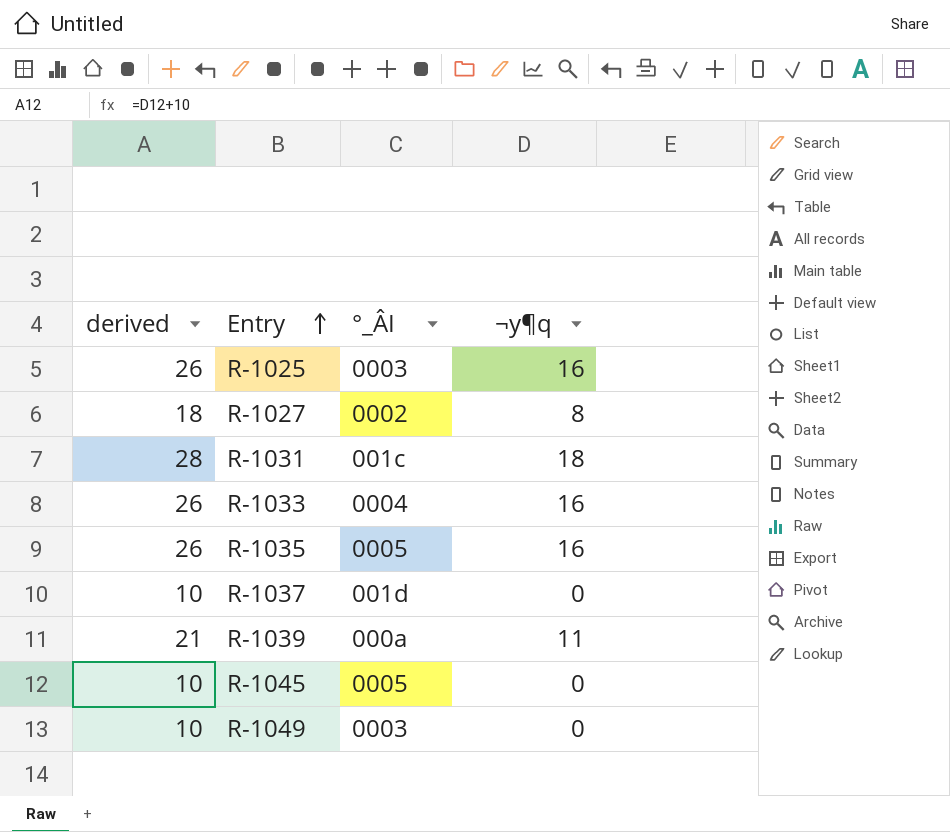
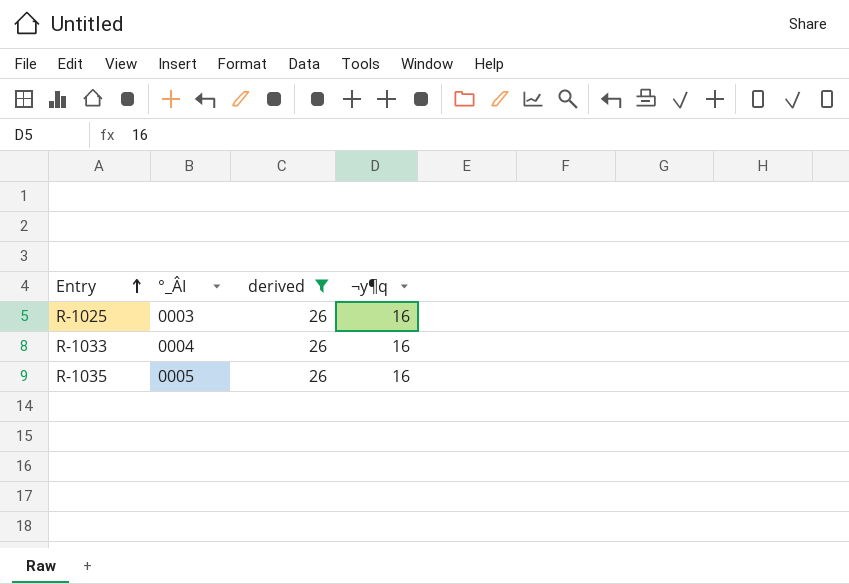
filter: none -> derived = 26
column derived | position: 1 -> 3

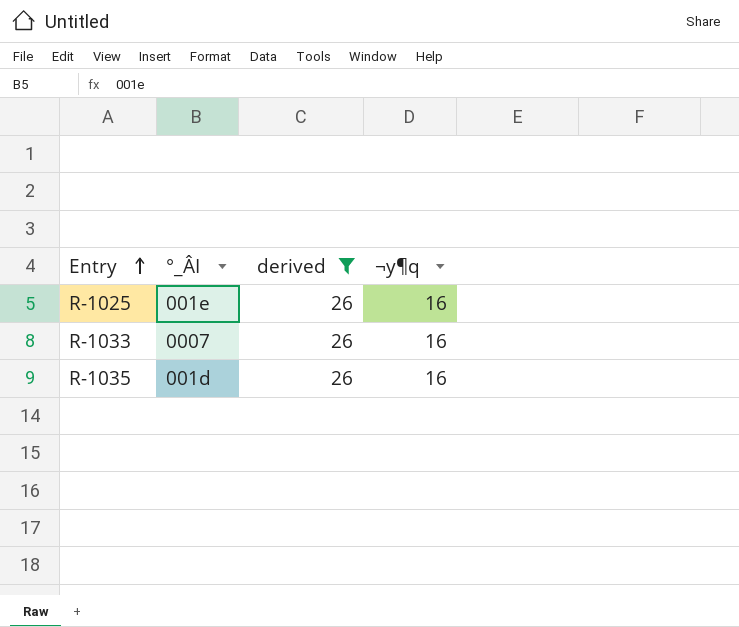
R-1025 | °_ÂI: 0003 -> 001e
R-1033 | °_ÂI: 0004 -> 0007
R-1035 | °_ÂI: 0005 -> 001d

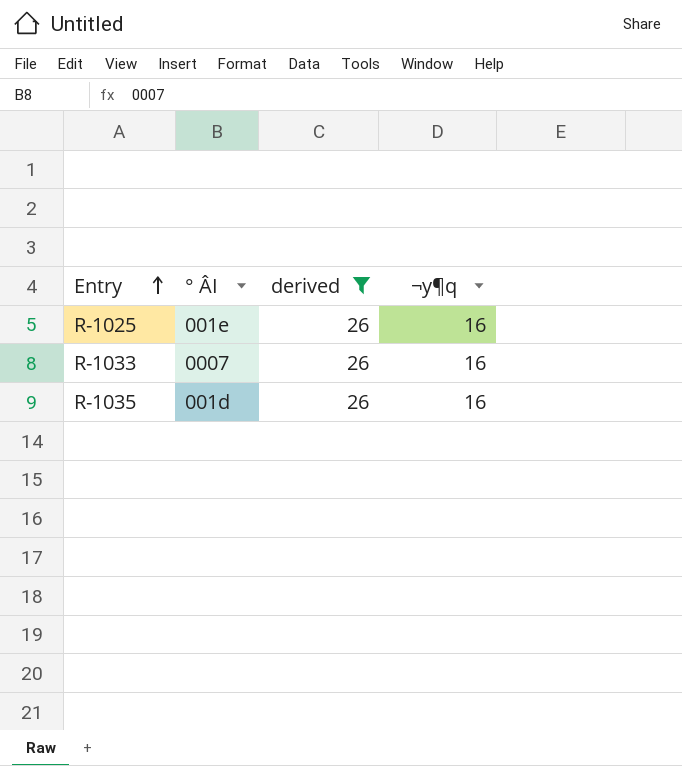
column name: °_ÂI -> ° ÂI

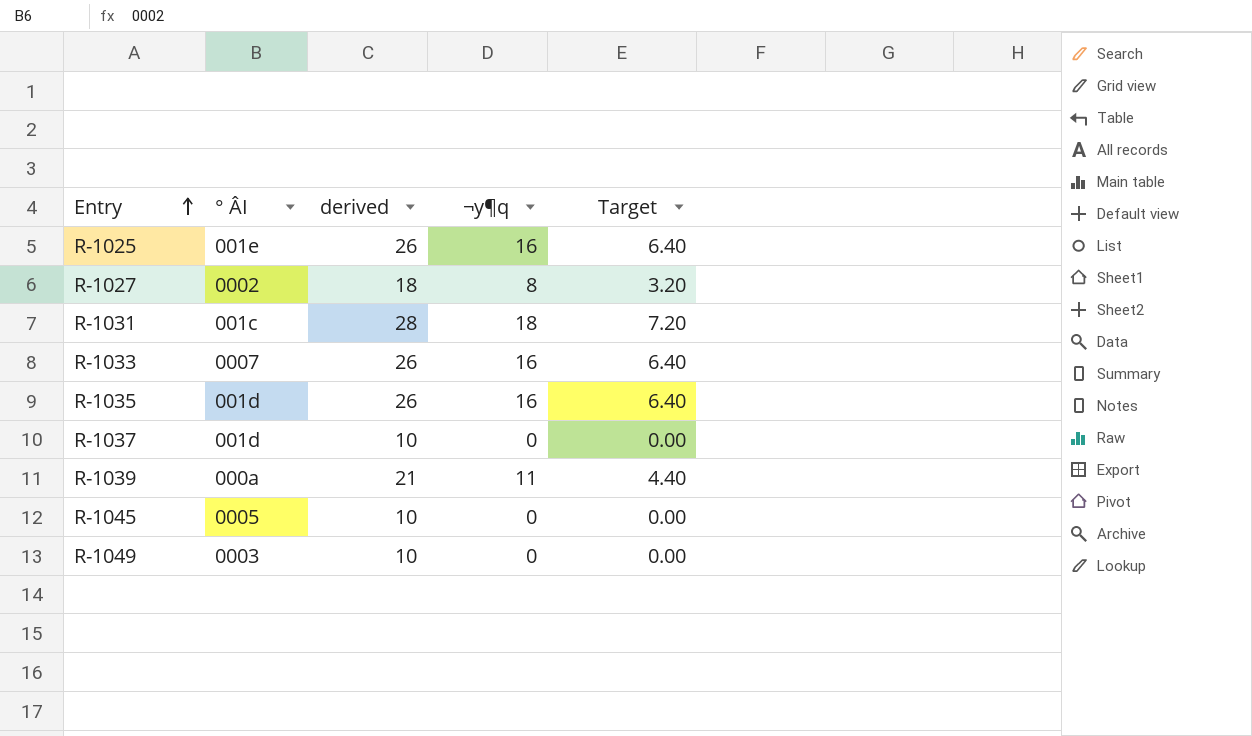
filter: derived = 26 -> none
column Target | formula: none -> [¬y¶q] * 0.4

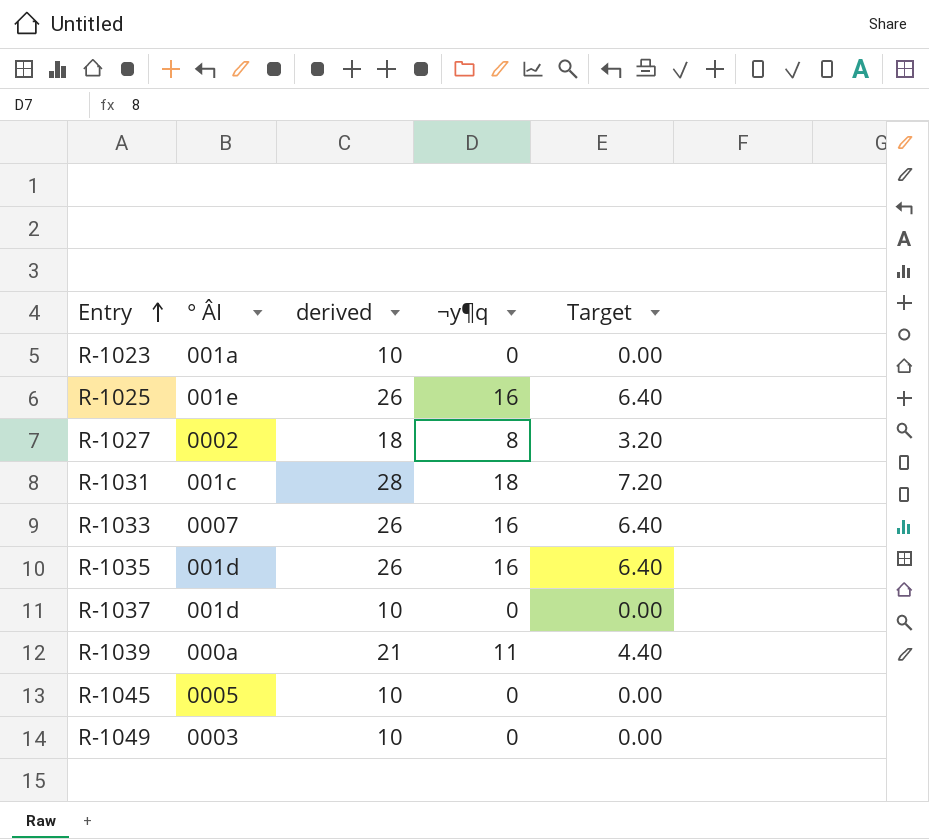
row R-1023: none -> 001a | 10 | 0 | 0.00

